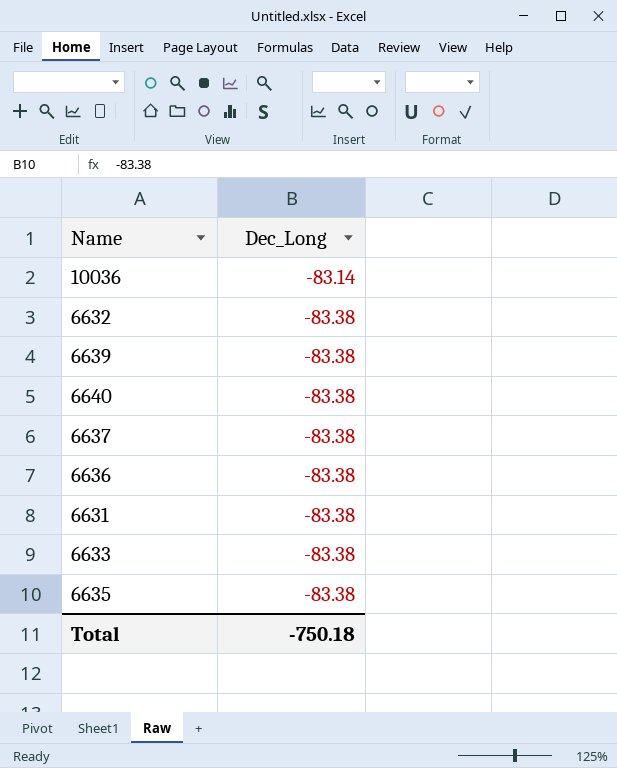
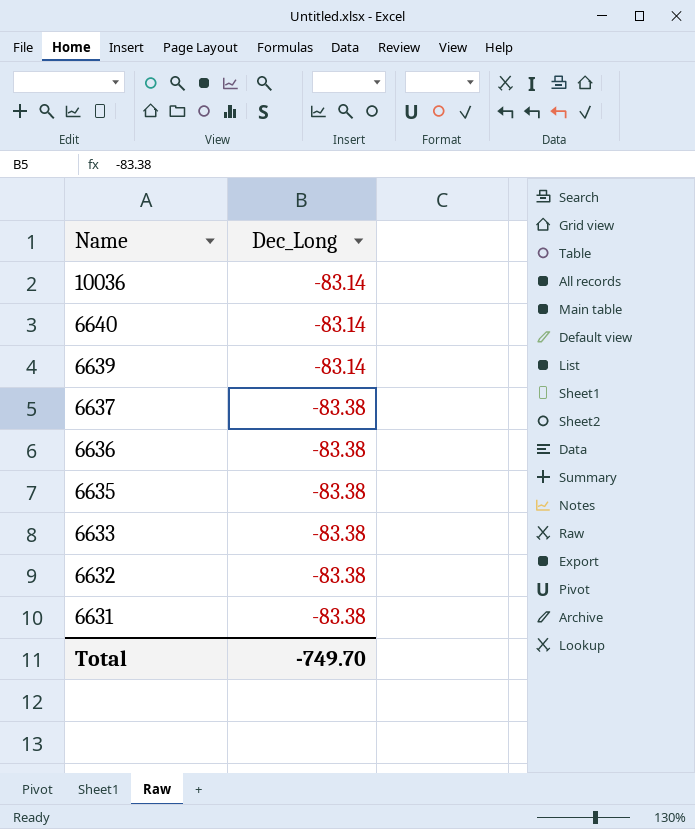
row order: Dec_Long descending -> Name descending
6640 | Dec_Long: -83.38 -> -83.14
6639 | Dec_Long: -83.38 -> -83.14
Total | Dec_Long: -750.18 -> -749.70

